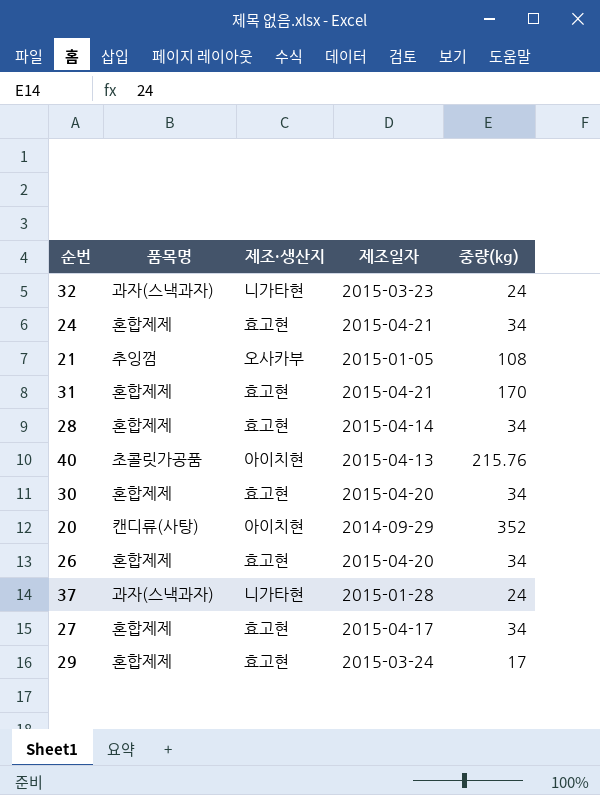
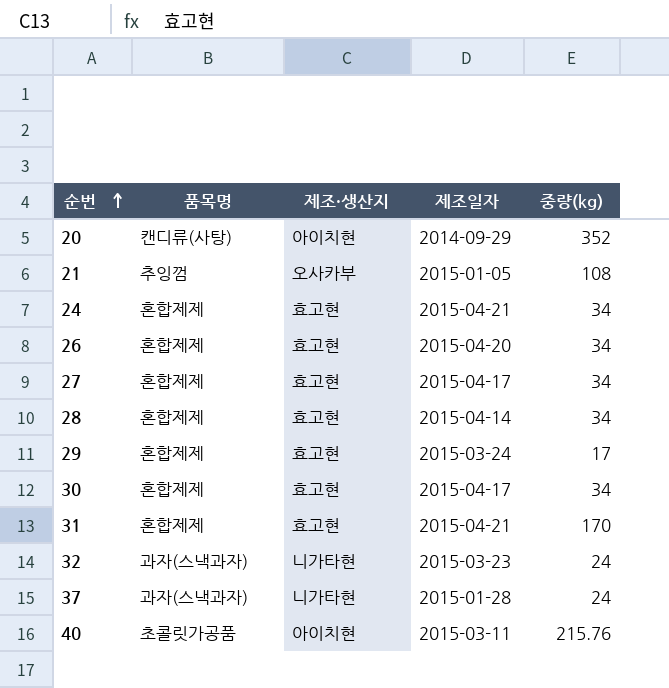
row order: none -> 순번 ascending
30 | 제조일자: 2015-04-20 -> 2015-04-17
40 | 제조일자: 2015-04-13 -> 2015-03-11

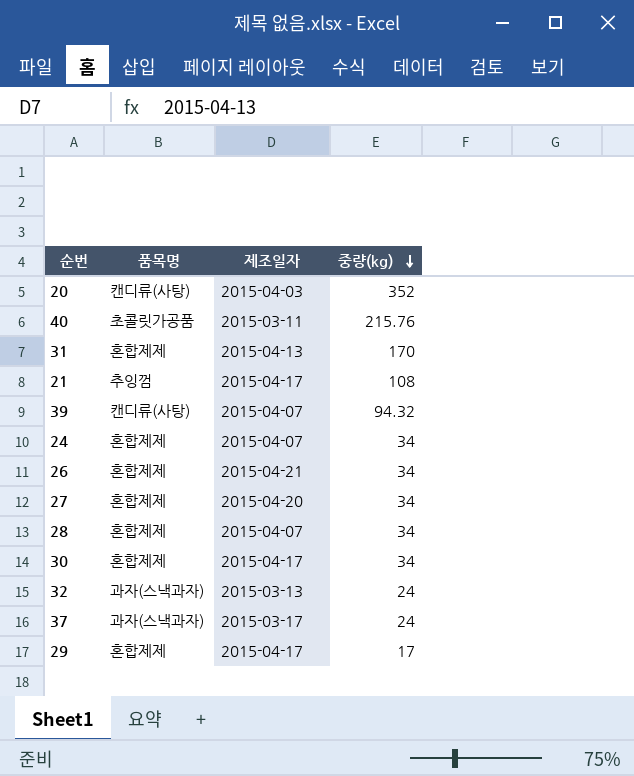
row order: 순번 ascending -> 중량(kg) descending
column 제조·생산지 | position: 3 -> none
20 | 제조일자: 2014-09-29 -> 2015-04-03
31 | 제조일자: 2015-04-21 -> 2015-04-13
21 | 제조일자: 2015-01-05 -> 2015-04-17
row 39: none -> 캔디류(사탕) | 2015-04-07 | 94.32
24 | 제조일자: 2015-04-21 -> 2015-04-07
26 | 제조일자: 2015-04-20 -> 2015-04-21
27 | 제조일자: 2015-04-17 -> 2015-04-20
28 | 제조일자: 2015-04-14 -> 2015-04-07
32 | 제조일자: 2015-03-23 -> 2015-03-13
37 | 제조일자: 2015-01-28 -> 2015-03-17
29 | 제조일자: 2015-03-24 -> 2015-04-17

